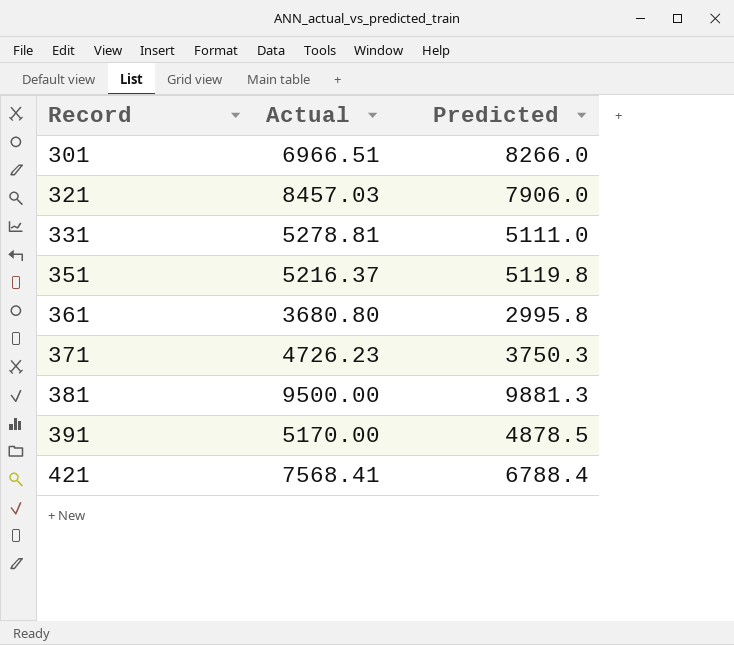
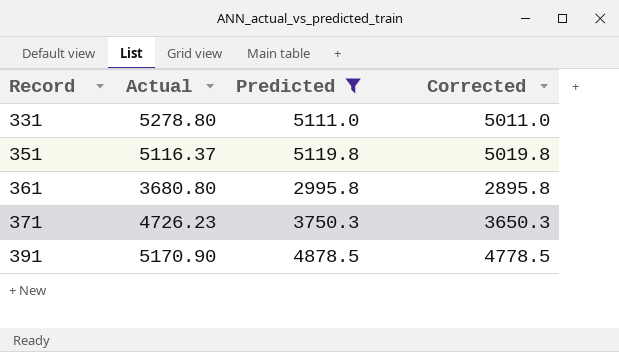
filter: none -> Predicted <= 5119.8
column Corrected | formula: none -> [Predicted] - 100
331 | Actual: 5278.81 -> 5278.80
351 | Actual: 5216.37 -> 5116.37
391 | Actual: 5170.00 -> 5170.90

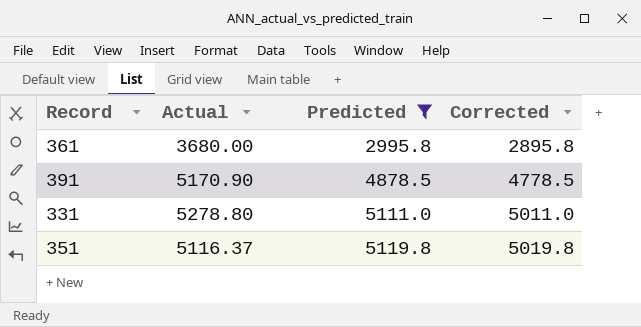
row order: Record ascending -> Predicted ascending
row 371: 4726.23 | 3750.3 | 3650.3 -> none
361 | Actual: 3680.80 -> 3680.00

